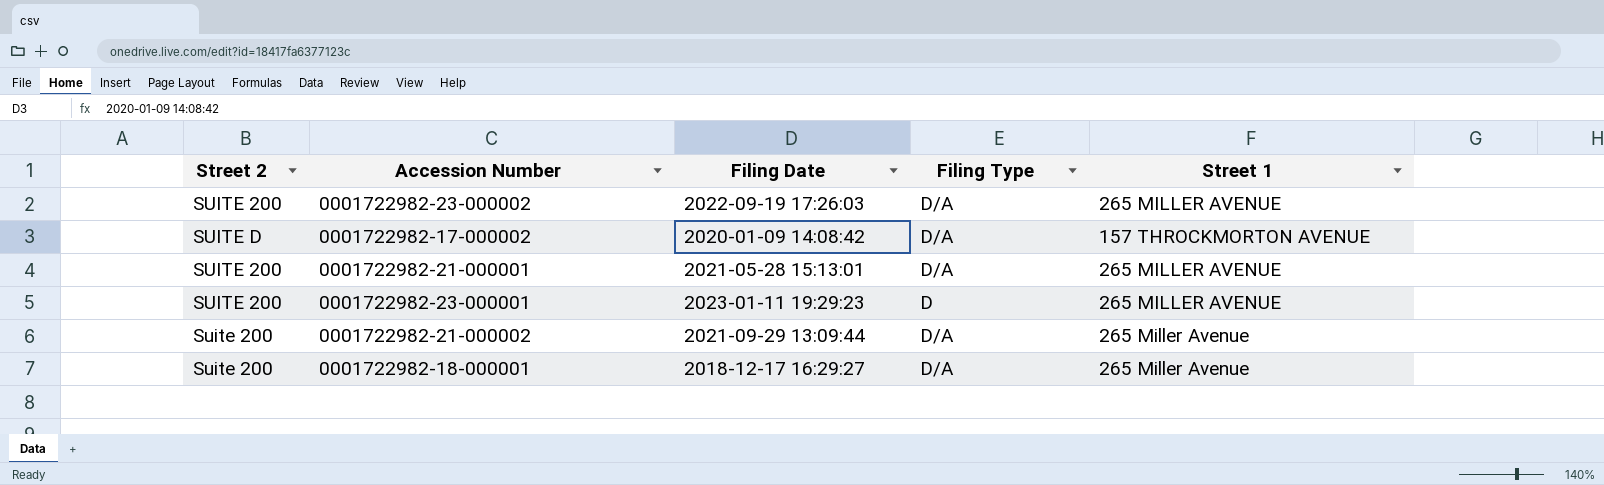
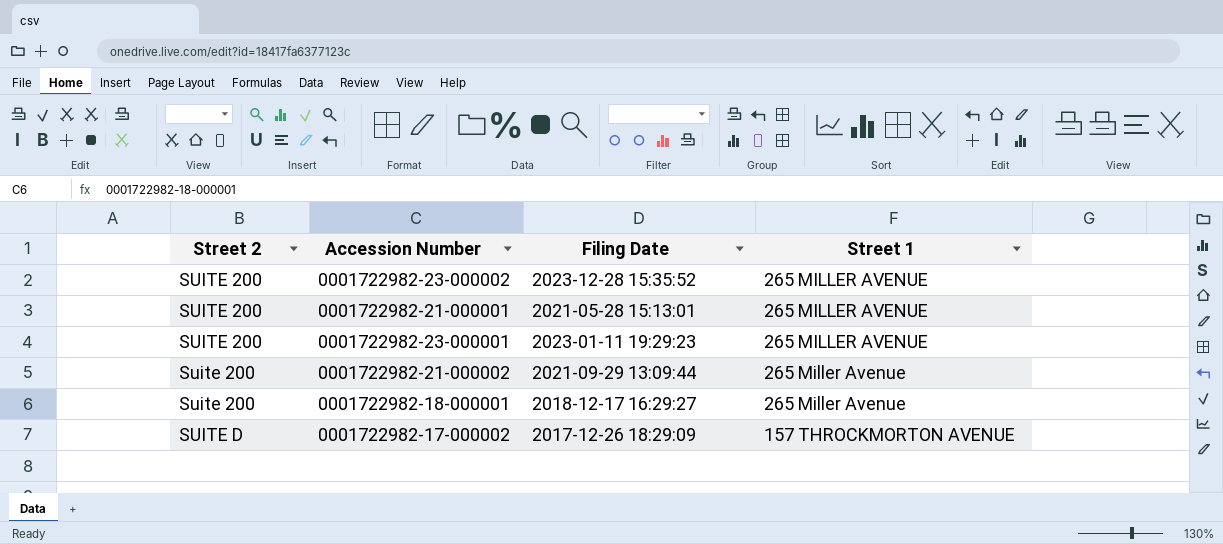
row order: none -> Street 2 ascending
column Filing Type | position: 4 -> none
0001722982-23-000002 | Filing Date: 2022-09-19 17:26:03 -> 2023-12-28 15:35:52
0001722982-17-000002 | Filing Date: 2020-01-09 14:08:42 -> 2017-12-26 18:29:09

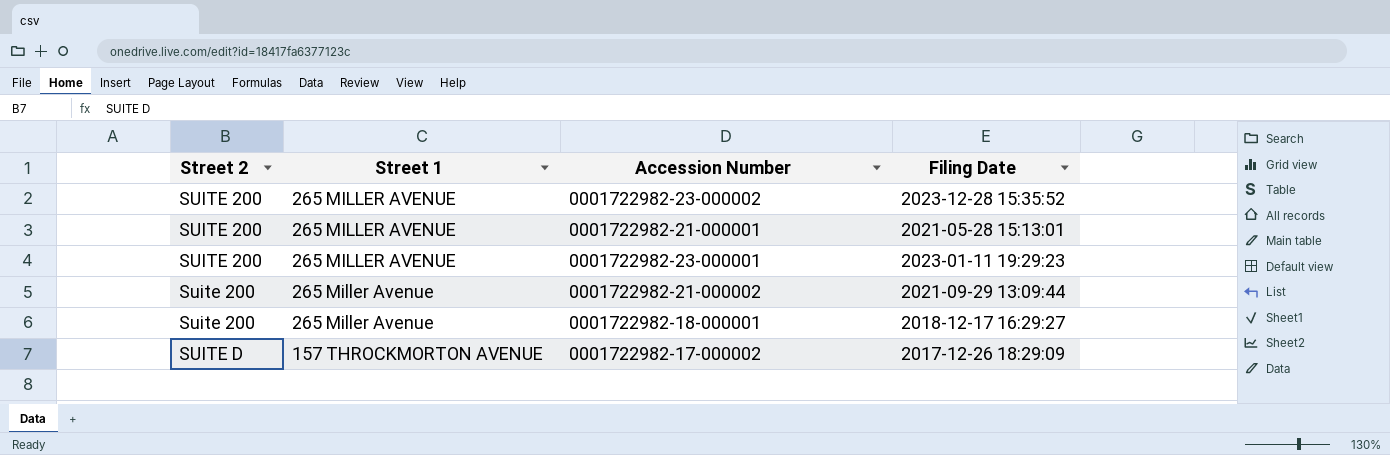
column Street 1 | position: 4 -> 2

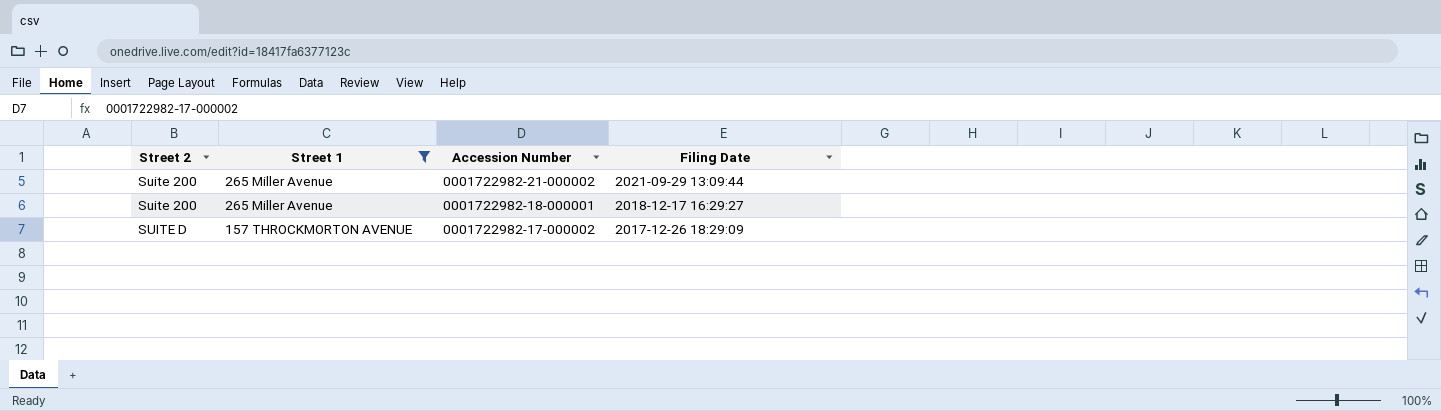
filter: none -> Street 1 != 265 MILLER AVENUE

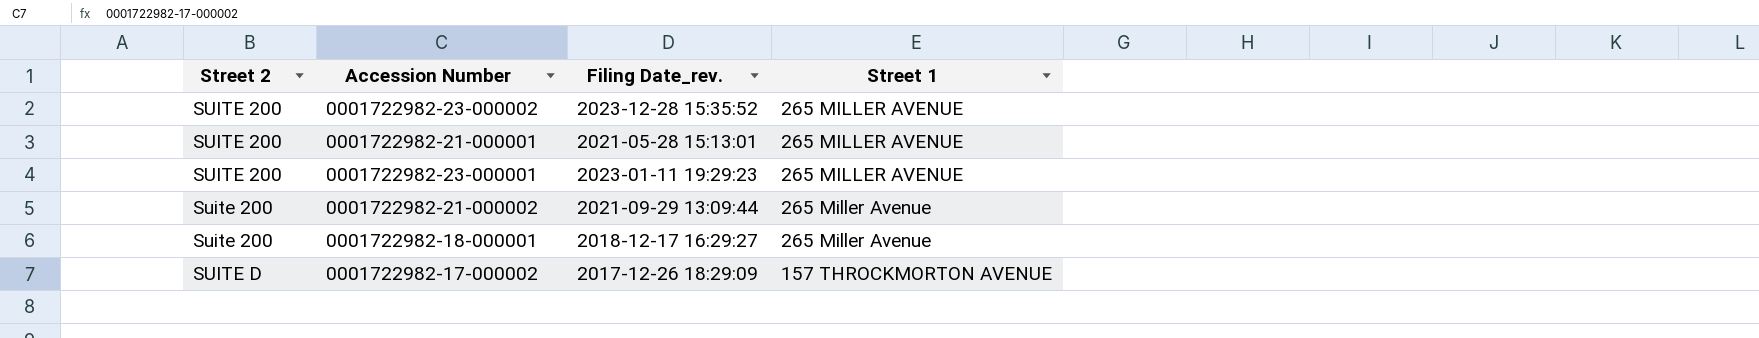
filter: Street 1 != 265 MILLER AVENUE -> none
column name: Filing Date -> Filing Date_rev.
column Street 1 | position: 2 -> 4

